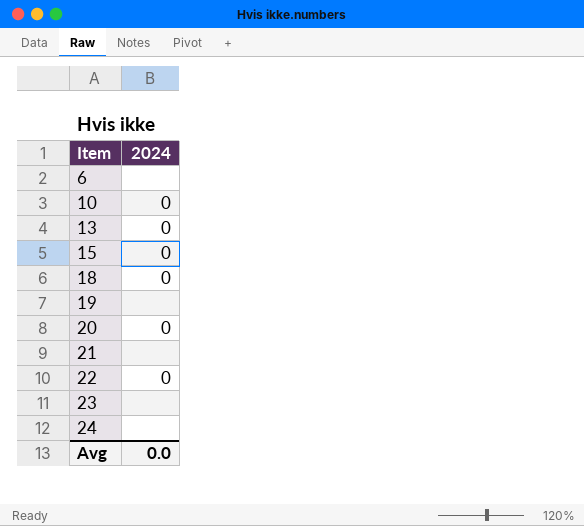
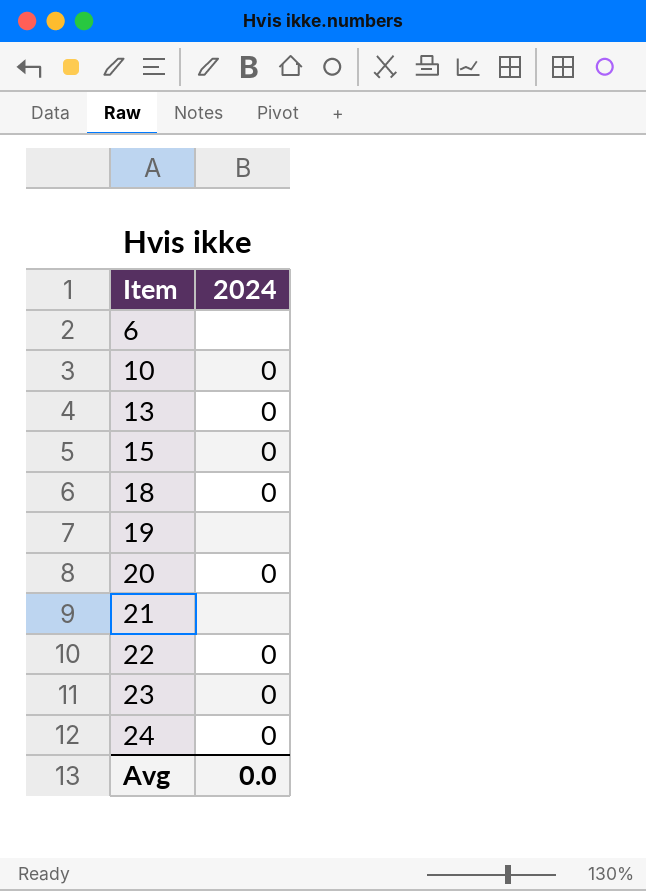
23 | 2024: none -> 0
24 | 2024: none -> 0

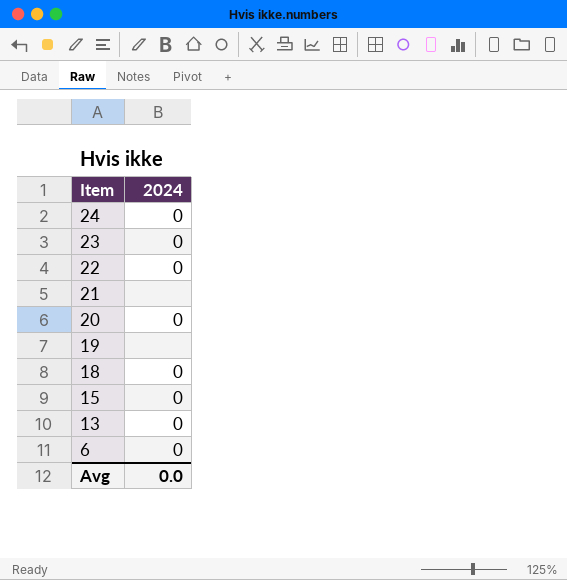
row order: Item ascending -> Item descending
row 10: 0 -> none
6 | 2024: none -> 0

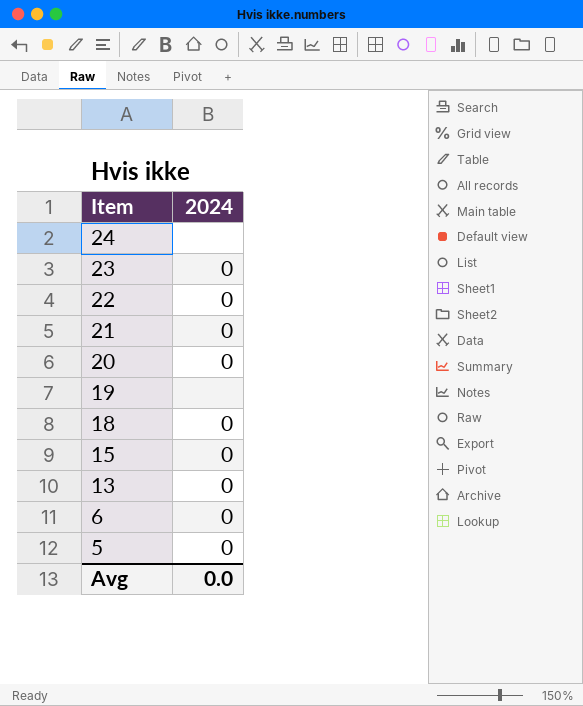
24 | 2024: 0 -> none
21 | 2024: none -> 0
row 5: none -> 0

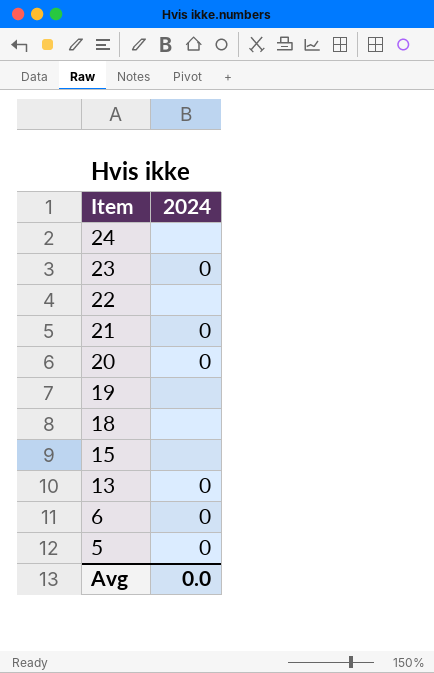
22 | 2024: 0 -> none
18 | 2024: 0 -> none
15 | 2024: 0 -> none

